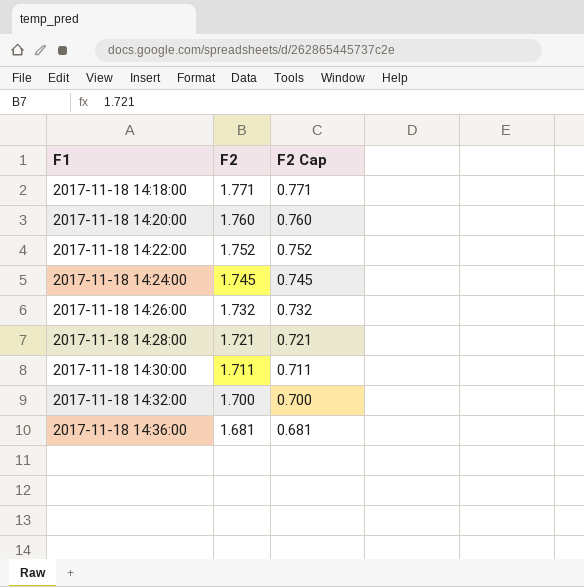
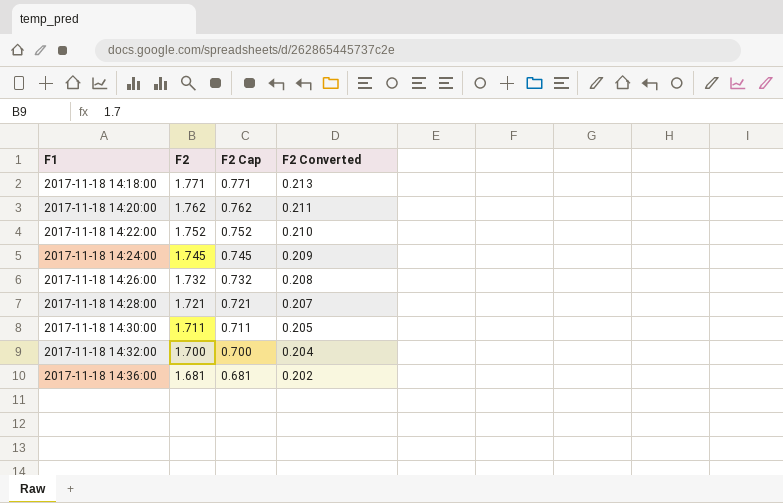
column F2 Converted | formula: none -> [F2] * 0.12
2017-11-18 14:20:00 | F2: 1.760 -> 1.762
2017-11-18 14:20:00 | F2 Cap: 0.760 -> 0.762

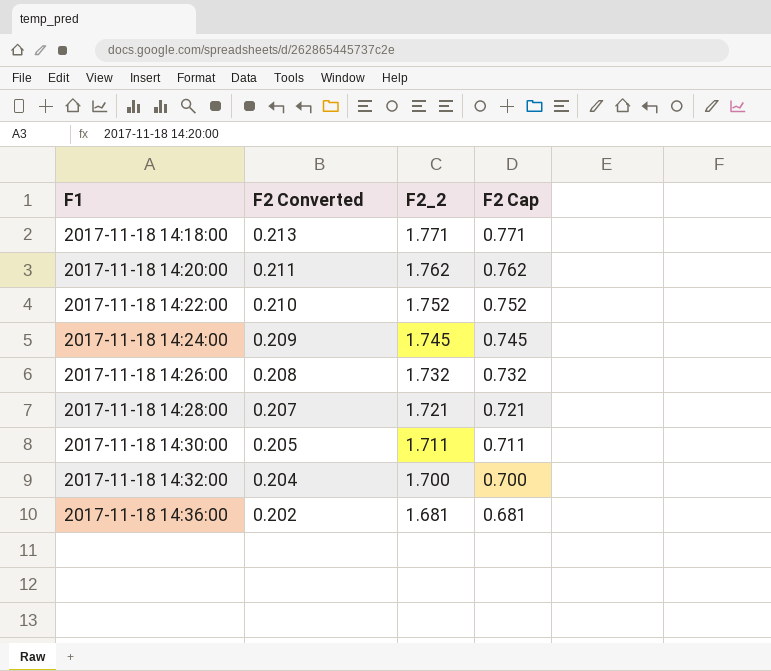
column F2 Converted | position: 4 -> 2
column name: F2 -> F2_2

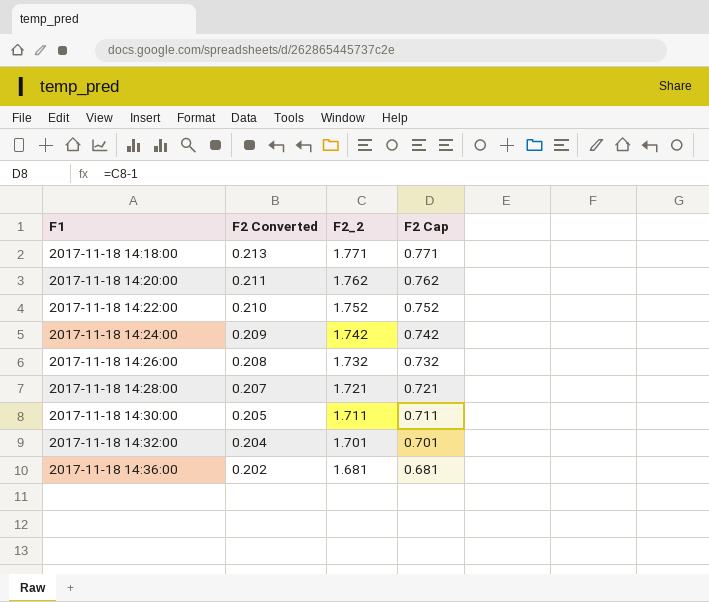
2017-11-18 14:24:00 | F2_2: 1.745 -> 1.742
2017-11-18 14:24:00 | F2 Cap: 0.745 -> 0.742
2017-11-18 14:32:00 | F2_2: 1.700 -> 1.701
2017-11-18 14:32:00 | F2 Cap: 0.700 -> 0.701

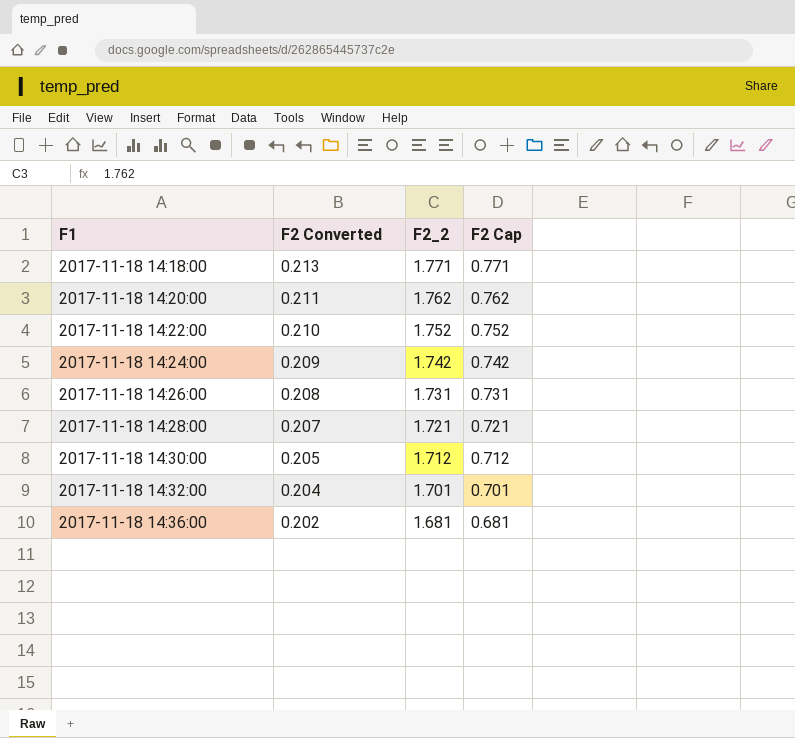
2017-11-18 14:26:00 | F2_2: 1.732 -> 1.731
2017-11-18 14:26:00 | F2 Cap: 0.732 -> 0.731
2017-11-18 14:30:00 | F2_2: 1.711 -> 1.712
2017-11-18 14:30:00 | F2 Cap: 0.711 -> 0.712

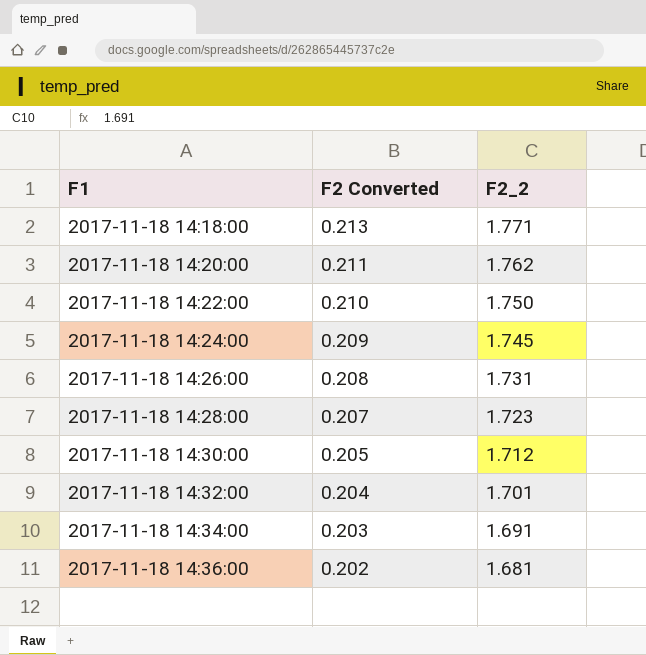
column F2 Cap | formula: [F2_2] - 1 -> none
2017-11-18 14:22:00 | F2_2: 1.752 -> 1.750
2017-11-18 14:24:00 | F2_2: 1.742 -> 1.745
2017-11-18 14:28:00 | F2_2: 1.721 -> 1.723
row 2017-11-18 14:34:00: none -> 0.203 | 1.691

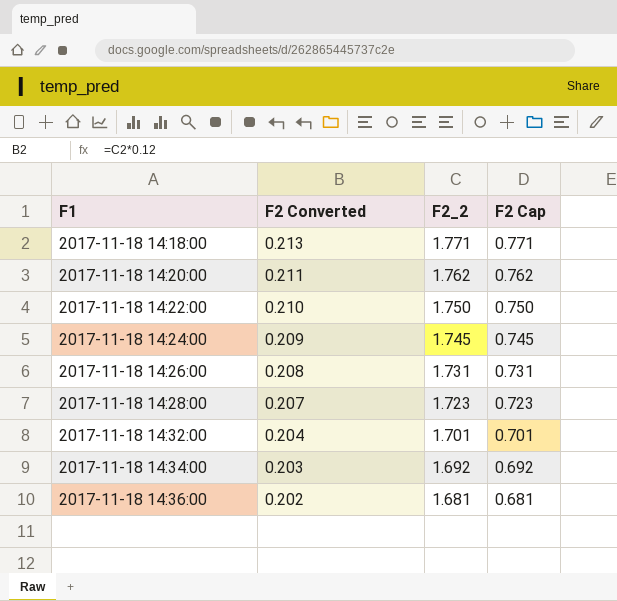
column F2 Cap | formula: none -> [F2_2] - 1
row 2017-11-18 14:30:00: 0.205 | 1.712 -> none
2017-11-18 14:34:00 | F2_2: 1.691 -> 1.692

